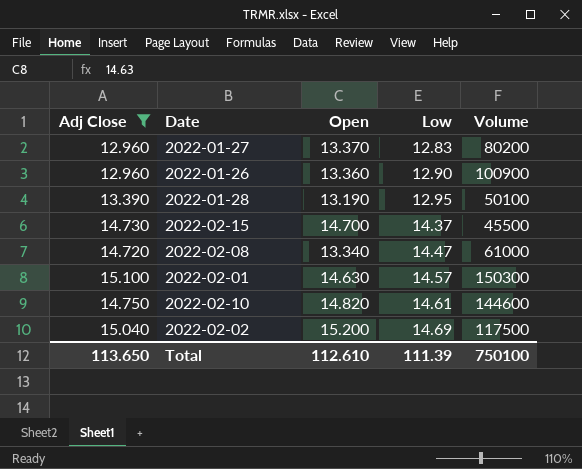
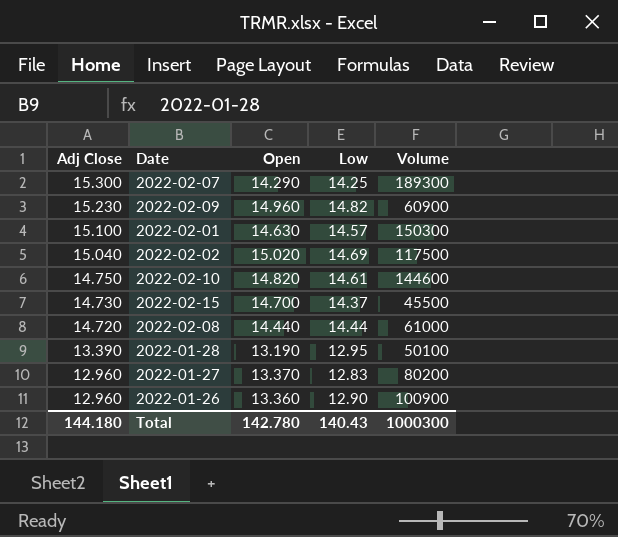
filter: Adj Close <= 15.100 -> none
row order: Low ascending -> Adj Close descending
2022-02-02 | Open: 15.200 -> 15.020
2022-02-08 | Open: 13.340 -> 14.440
2022-02-08 | Low: 14.47 -> 14.44
Total | Adj Close: 113.650 -> 144.180
Total | Open: 112.610 -> 142.780
Total | Low: 111.39 -> 140.43
Total | Volume: 750100 -> 1000300

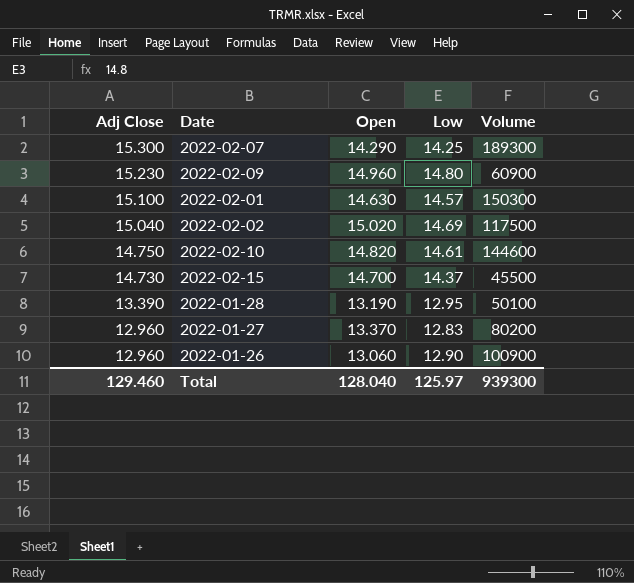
row 2022-02-08: 14.720 | 14.440 | 14.44 | 61000 -> none
2022-02-09 | Low: 14.82 -> 14.80
2022-01-26 | Open: 13.360 -> 13.060
Total | Adj Close: 144.180 -> 129.460
Total | Open: 142.780 -> 128.040
Total | Low: 140.43 -> 125.97
Total | Volume: 1000300 -> 939300

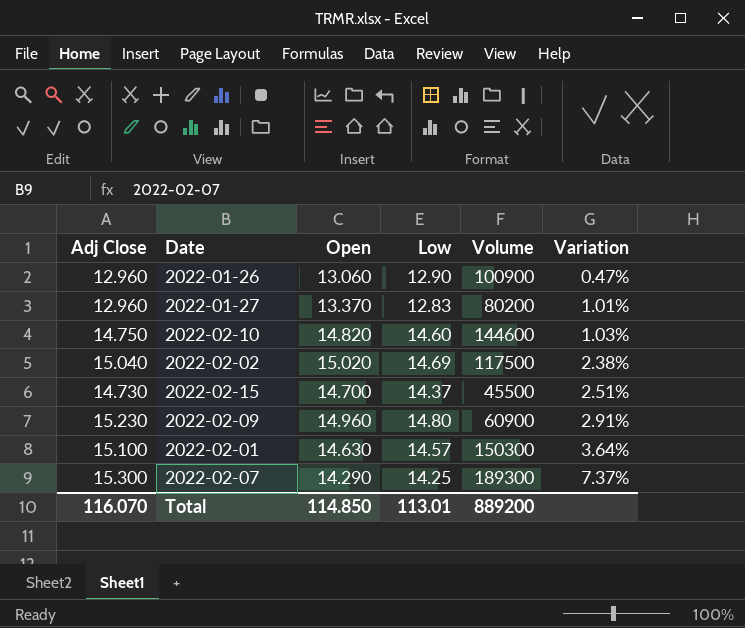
row order: Adj Close descending -> Variation ascending
column Variation | formula: none -> ([Adj Close] - [Low]) / [Low]
row 2022-01-28: 13.390 | 13.190 | 12.95 | 50100 -> none
2022-02-10 | Low: 14.61 -> 14.60
Total | Adj Close: 129.460 -> 116.070
Total | Open: 128.040 -> 114.850
Total | Low: 125.97 -> 113.01
Total | Volume: 939300 -> 889200

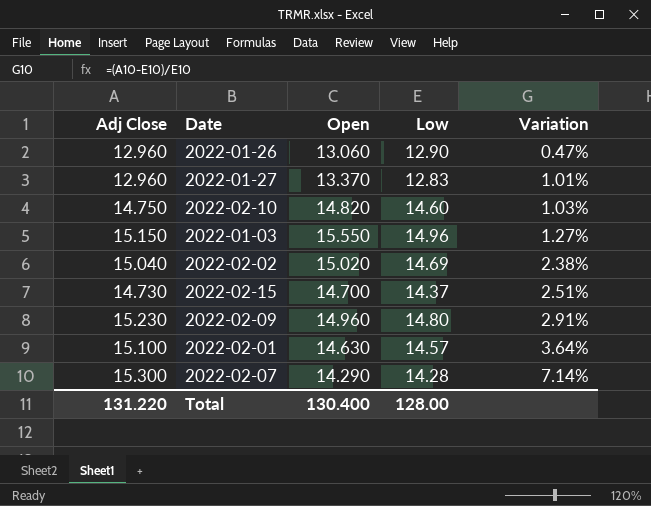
column Volume | position: 5 -> none
row 2022-01-03: none -> 15.150 | 15.550 | 14.96 | 1.27%
2022-02-07 | Low: 14.25 -> 14.28
2022-02-07 | Variation: 7.37% -> 7.14%
Total | Adj Close: 116.070 -> 131.220
Total | Open: 114.850 -> 130.400
Total | Low: 113.01 -> 128.00

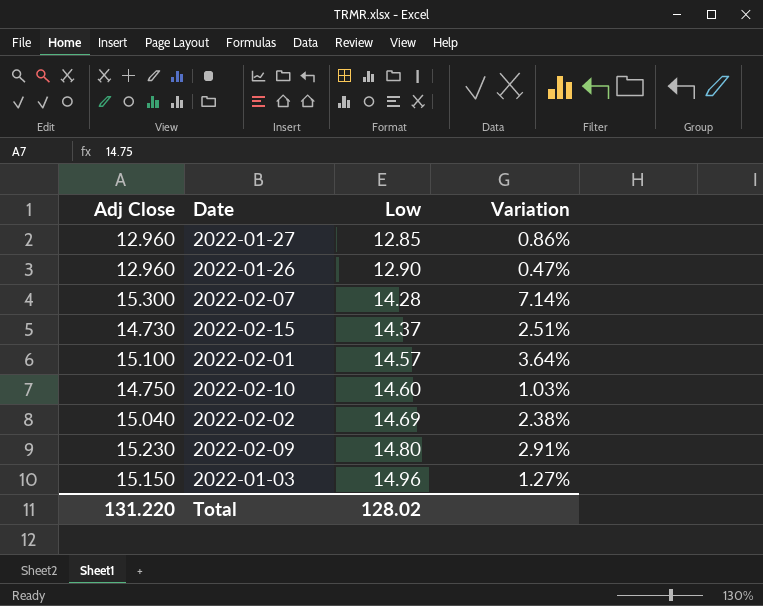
row order: Variation ascending -> Low ascending
column Open | position: 3 -> none
2022-01-27 | Low: 12.83 -> 12.85
2022-01-27 | Variation: 1.01% -> 0.86%
Total | Low: 128.00 -> 128.02

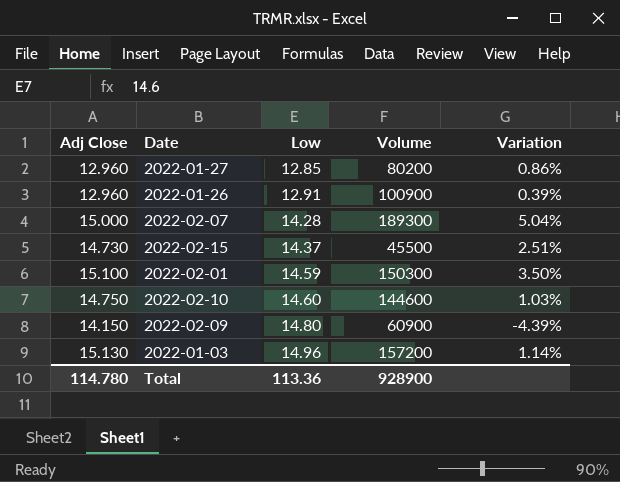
column Volume | position: none -> 4
row 2022-02-02: 15.040 | 14.69 | 2.38% -> none
2022-01-26 | Low: 12.90 -> 12.91
2022-01-26 | Variation: 0.47% -> 0.39%
2022-02-07 | Adj Close: 15.300 -> 15.000
2022-02-07 | Variation: 7.14% -> 5.04%
2022-02-01 | Low: 14.57 -> 14.59
2022-02-01 | Variation: 3.64% -> 3.50%
2022-02-09 | Adj Close: 15.230 -> 14.150
2022-02-09 | Variation: 2.91% -> -4.39%
2022-01-03 | Adj Close: 15.150 -> 15.130
2022-01-03 | Variation: 1.27% -> 1.14%
Total | Adj Close: 131.220 -> 114.780
Total | Low: 128.02 -> 113.36

